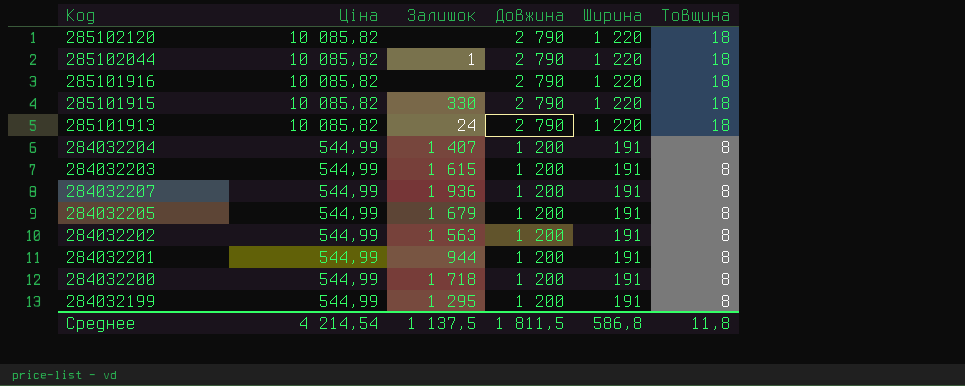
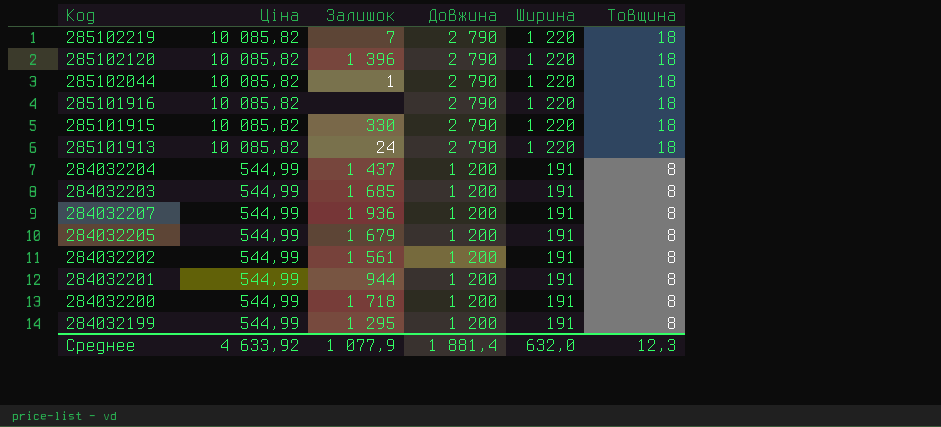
row 285102219: none -> 10 085,82 | 7 | 2 790 | 1 220 | 18
285102120 | Залишок: none -> 1 396
284032204 | Залишок: 1 407 -> 1 437
284032203 | Залишок: 1 615 -> 1 685
284032202 | Залишок: 1 563 -> 1 561
Среднее | Ціна: 4 214,54 -> 4 633,92
Среднее | Залишок: 1 137,5 -> 1 077,9
Среднее | Довжина: 1 811,5 -> 1 881,4
Среднее | Ширина: 586,8 -> 632,0
Среднее | Товщина: 11,8 -> 12,3

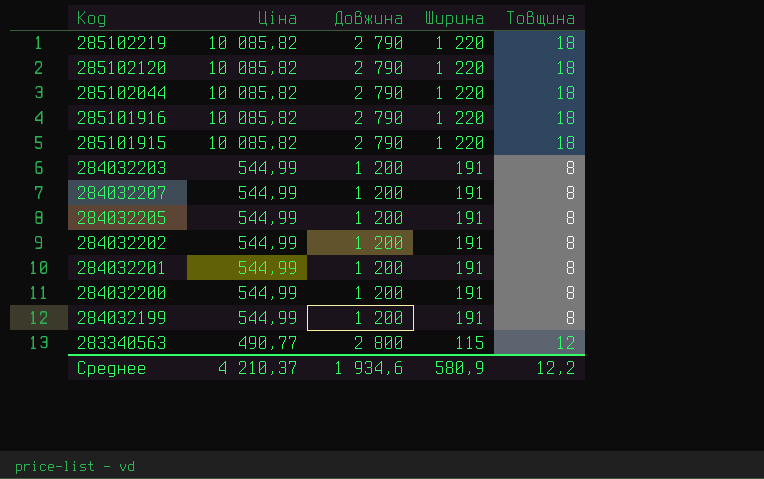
column Залишок | position: 3 -> none
row 285101913: 10 085,82 | 24 | 2 790 | 1 220 | 18 -> none
row 284032204: 544,99 | 1 437 | 1 200 | 191 | 8 -> none
row 283340563: none -> 490,77 | 2 800 | 115 | 12
Среднее | Ціна: 4 633,92 -> 4 210,37
Среднее | Довжина: 1 881,4 -> 1 934,6
Среднее | Ширина: 632,0 -> 580,9
Среднее | Товщина: 12,3 -> 12,2

